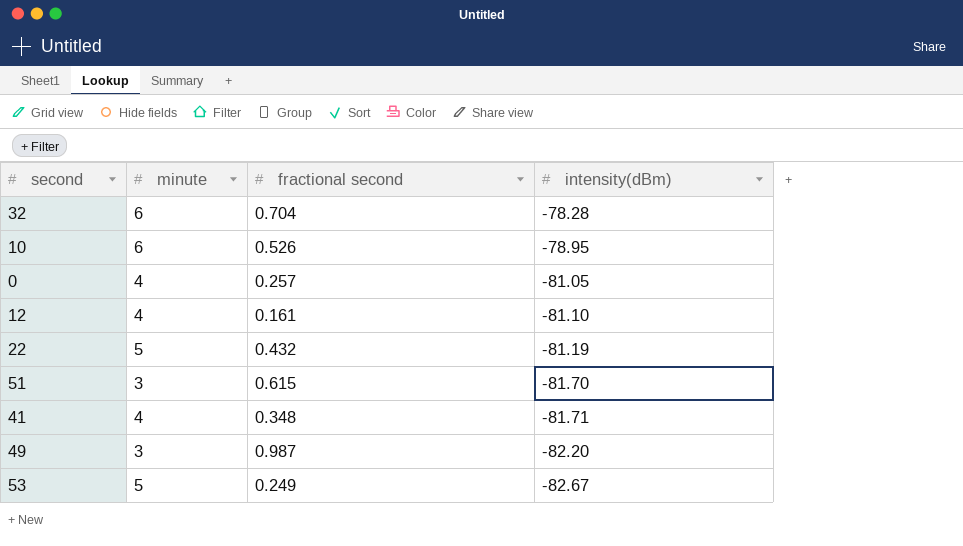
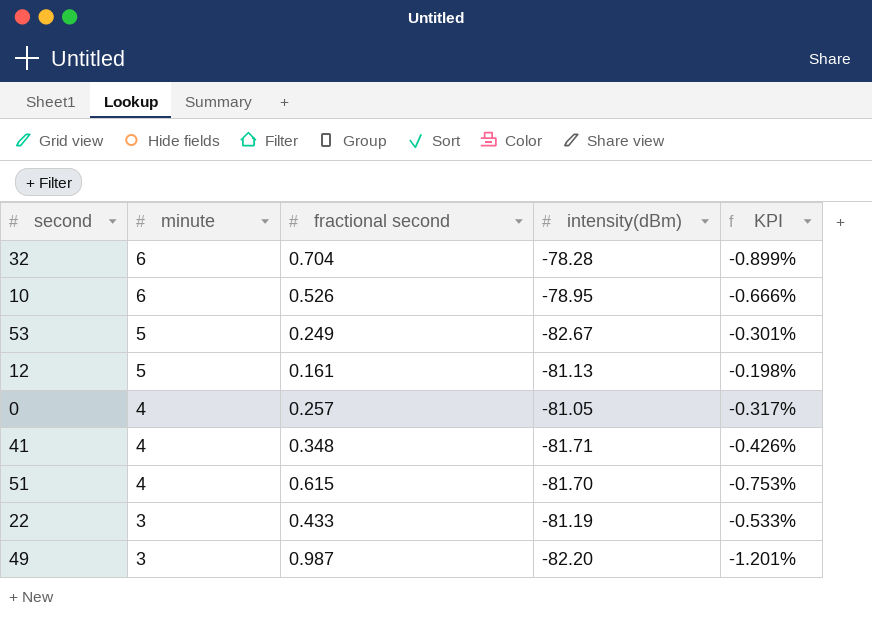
row order: intensity(dBm) descending -> minute descending
column KPI | formula: none -> [fractional second] / [intensity(dBm)]
12 | minute: 4 -> 5
12 | intensity(dBm): -81.10 -> -81.13
51 | minute: 3 -> 4
22 | minute: 5 -> 3
22 | fractional second: 0.432 -> 0.433

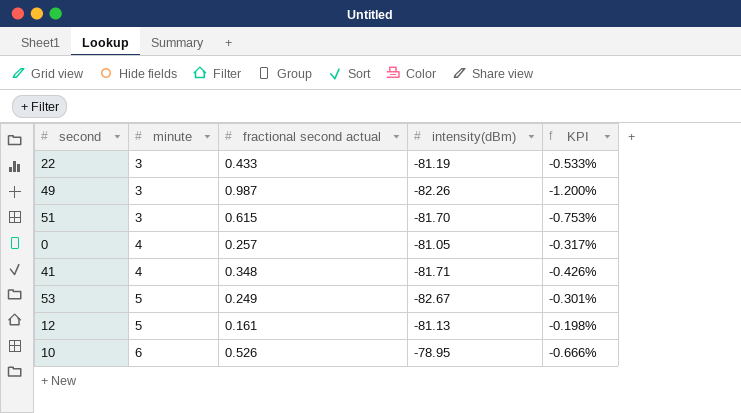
row order: minute descending -> minute ascending
column name: fractional second -> fractional second actual
row 32: 6 | 0.704 | -78.28 | -0.899% -> none
49 | intensity(dBm): -82.20 -> -82.26
49 | KPI: -1.201% -> -1.200%
51 | minute: 4 -> 3

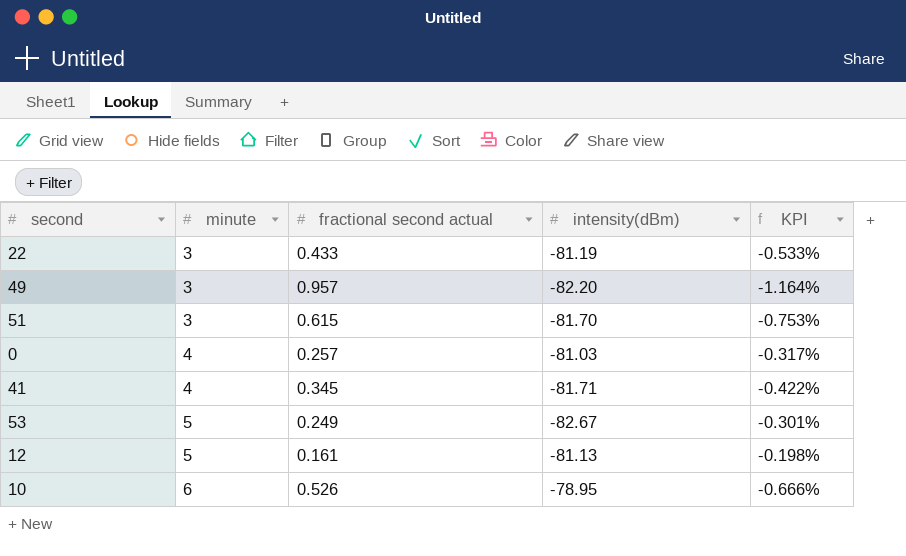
49 | fractional second actual: 0.987 -> 0.957
49 | intensity(dBm): -82.26 -> -82.20
49 | KPI: -1.200% -> -1.164%
0 | intensity(dBm): -81.05 -> -81.03
41 | fractional second actual: 0.348 -> 0.345
41 | KPI: -0.426% -> -0.422%

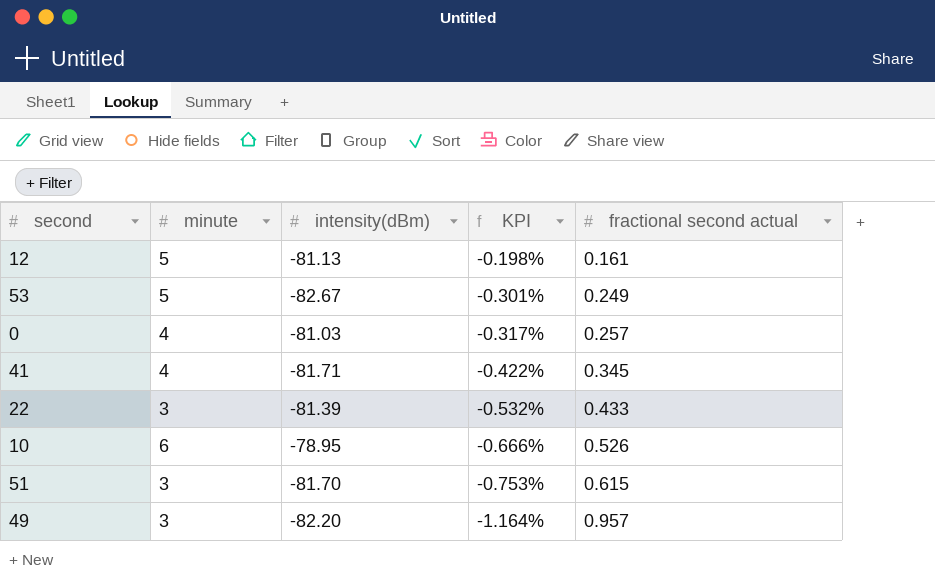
row order: minute ascending -> KPI descending
column fractional second actual | position: 3 -> 5
22 | intensity(dBm): -81.19 -> -81.39
22 | KPI: -0.533% -> -0.532%

